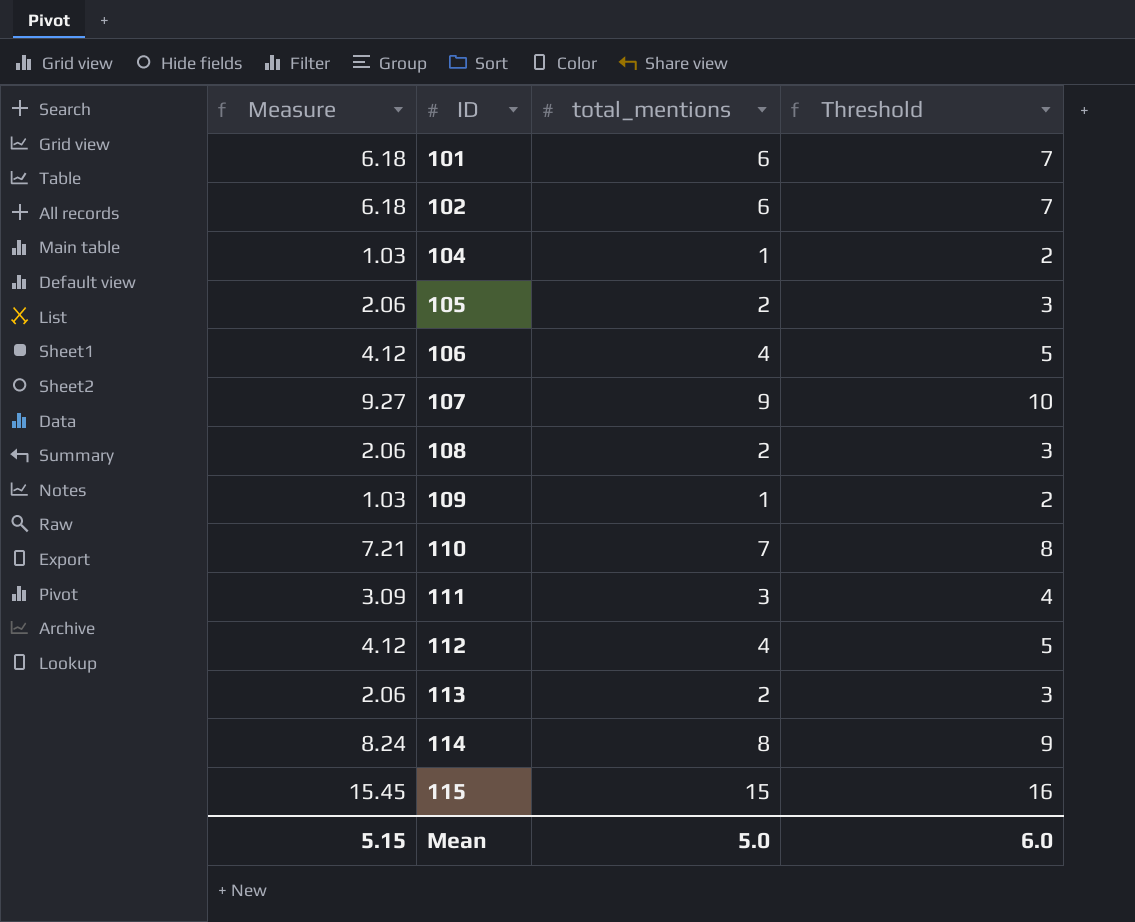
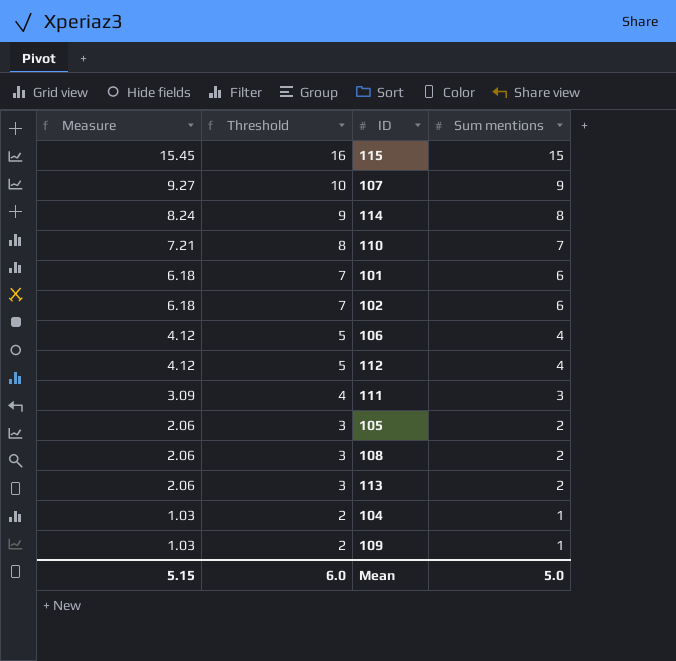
row order: ID ascending -> Measure descending
column Threshold | position: 4 -> 2
column name: total_mentions -> Sum mentions

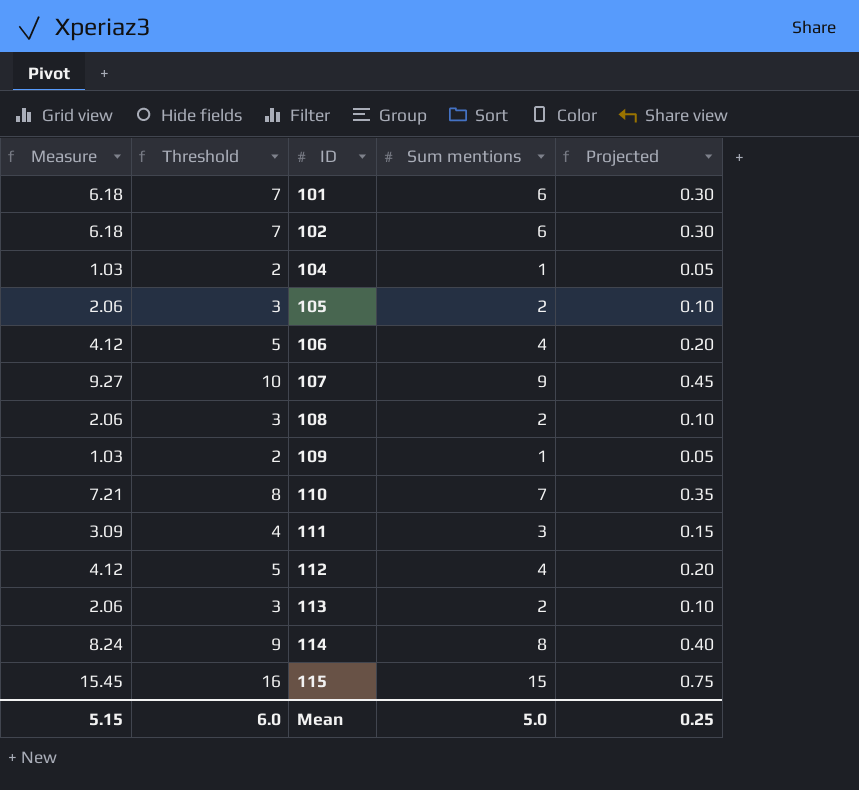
row order: Measure descending -> ID ascending
column Projected | formula: none -> [Sum mentions] * 0.05

